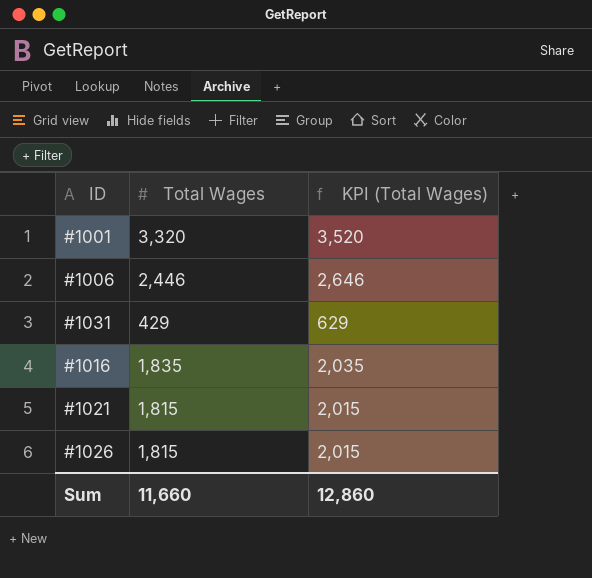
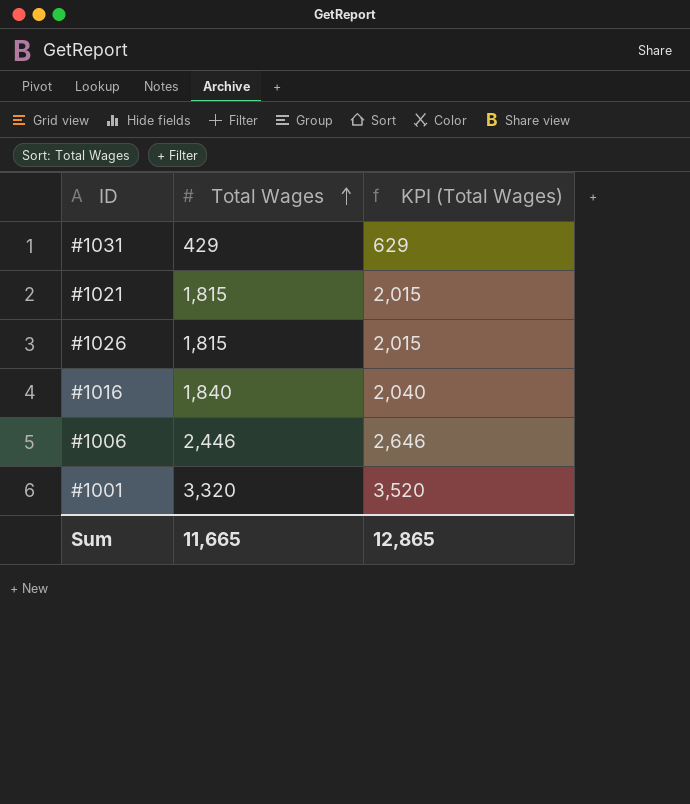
row order: none -> Total Wages ascending
#1016 | Total Wages: 1,835 -> 1,840
#1016 | KPI (Total Wages): 2,035 -> 2,040
Sum | Total Wages: 11,660 -> 11,665
Sum | KPI (Total Wages): 12,860 -> 12,865

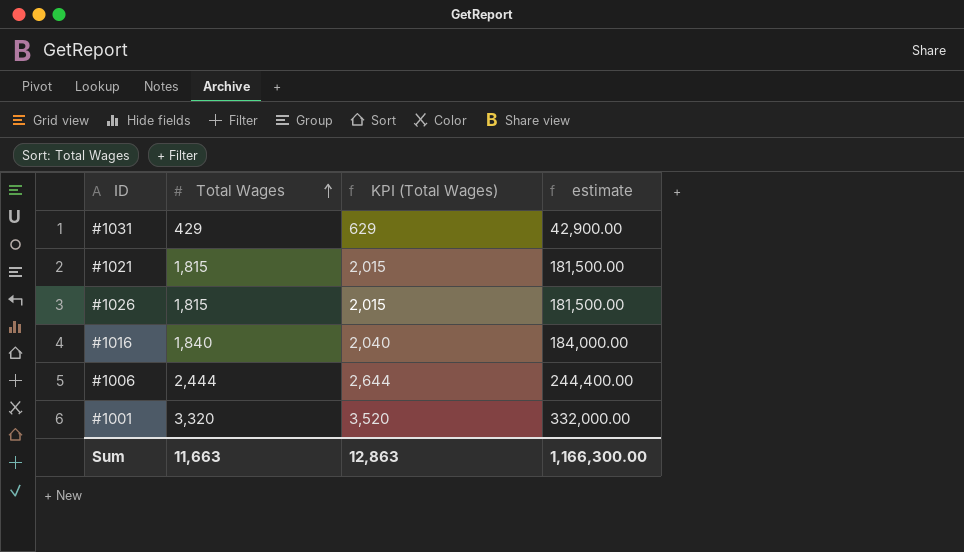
column estimate | formula: none -> [Total Wages] * 100
#1006 | Total Wages: 2,446 -> 2,444
#1006 | KPI (Total Wages): 2,646 -> 2,644
Sum | Total Wages: 11,665 -> 11,663
Sum | KPI (Total Wages): 12,865 -> 12,863

